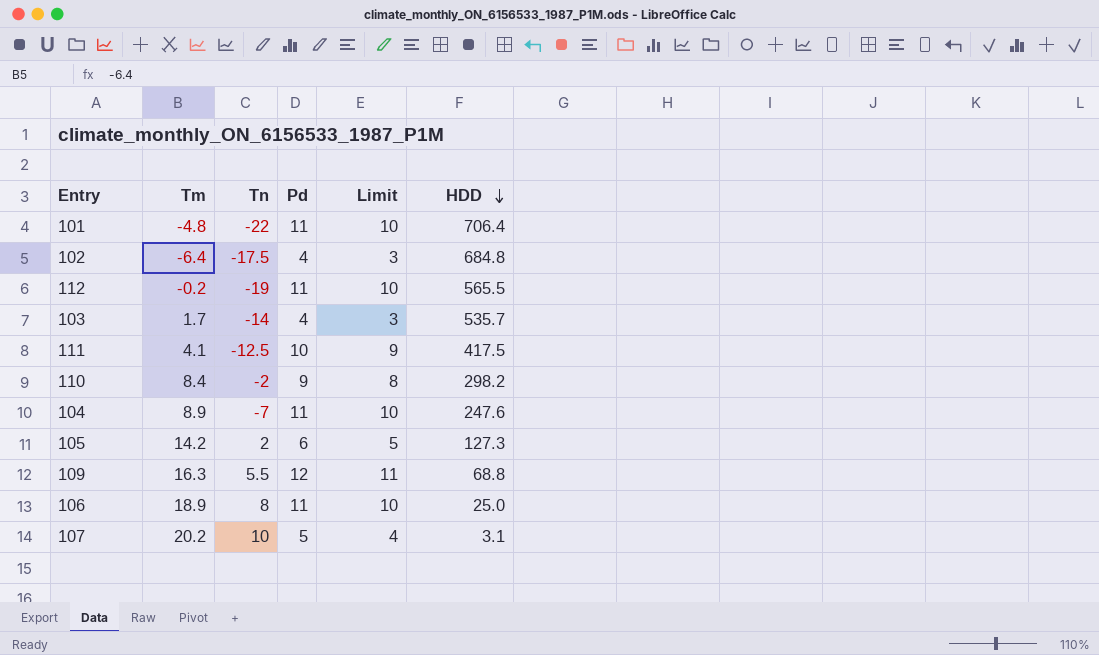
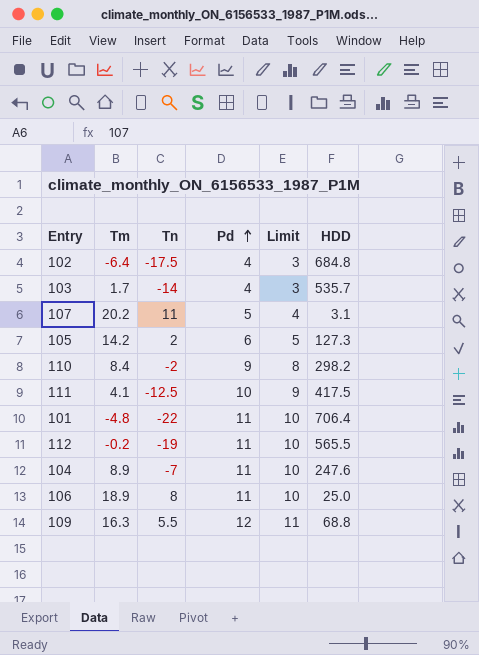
row order: HDD descending -> Pd ascending
107 | Tn: 10 -> 11

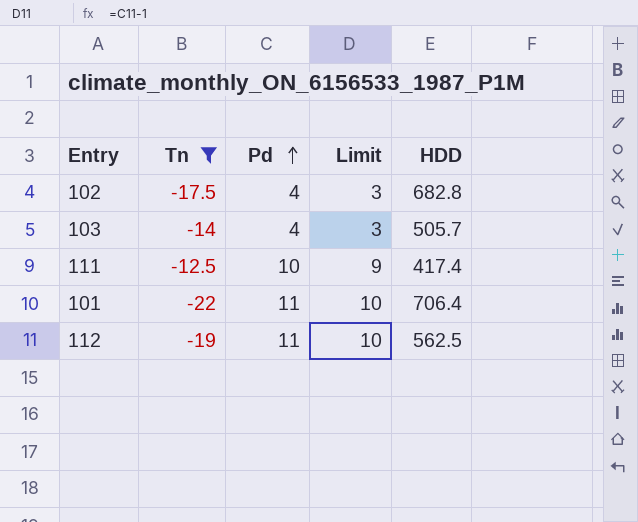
filter: none -> Tn <= -12.5
column Tm | position: 2 -> none
102 | HDD: 684.8 -> 682.8
103 | HDD: 535.7 -> 505.7
111 | HDD: 417.5 -> 417.4
112 | HDD: 565.5 -> 562.5

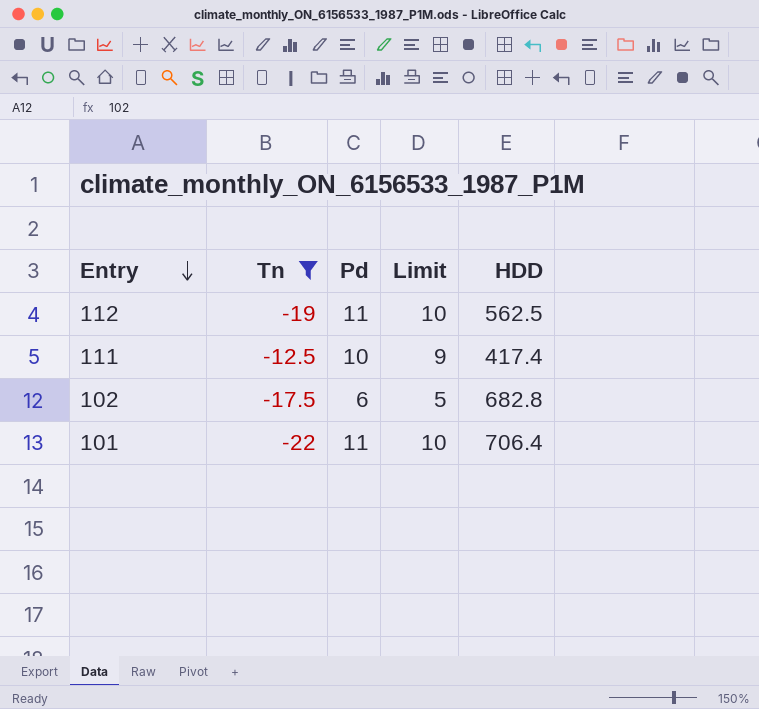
row order: Pd ascending -> Entry descending
row 103: -14 | 4 | 3 | 505.7 -> none
102 | Pd: 4 -> 6
102 | Limit: 3 -> 5

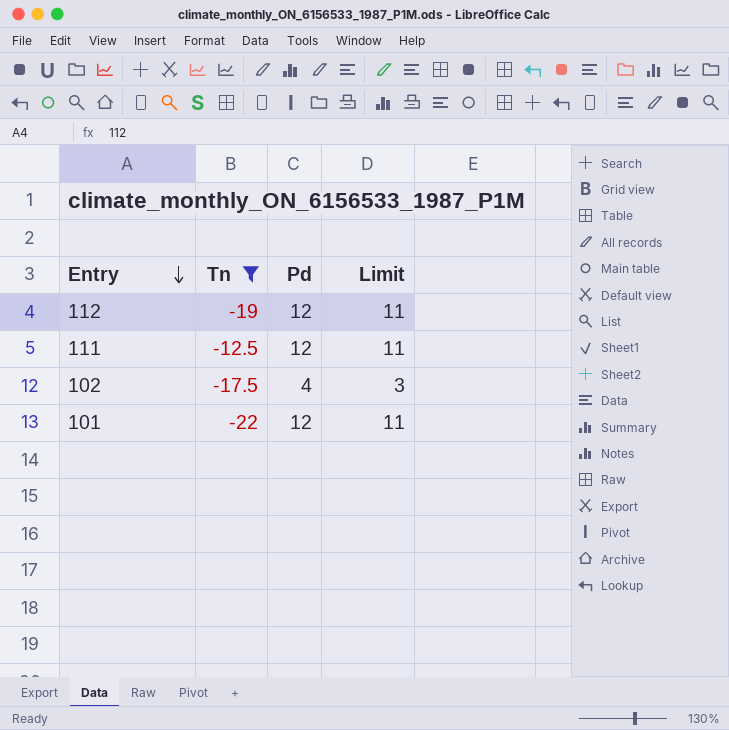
column HDD | position: 5 -> none
112 | Pd: 11 -> 12
112 | Limit: 10 -> 11
111 | Pd: 10 -> 12
111 | Limit: 9 -> 11
102 | Pd: 6 -> 4
102 | Limit: 5 -> 3
101 | Pd: 11 -> 12
101 | Limit: 10 -> 11

